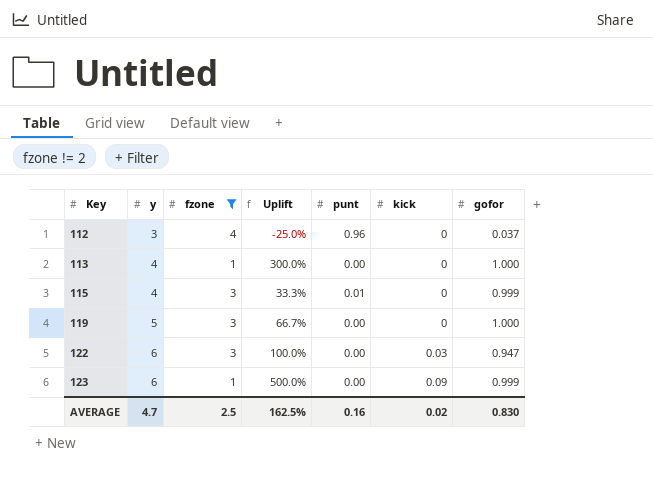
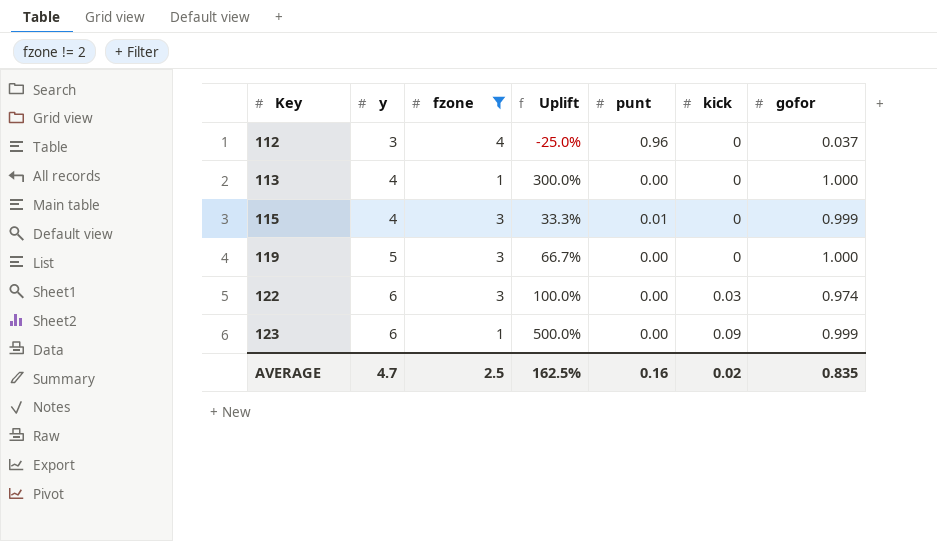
122 | gofor: 0.947 -> 0.974
AVERAGE | gofor: 0.830 -> 0.835

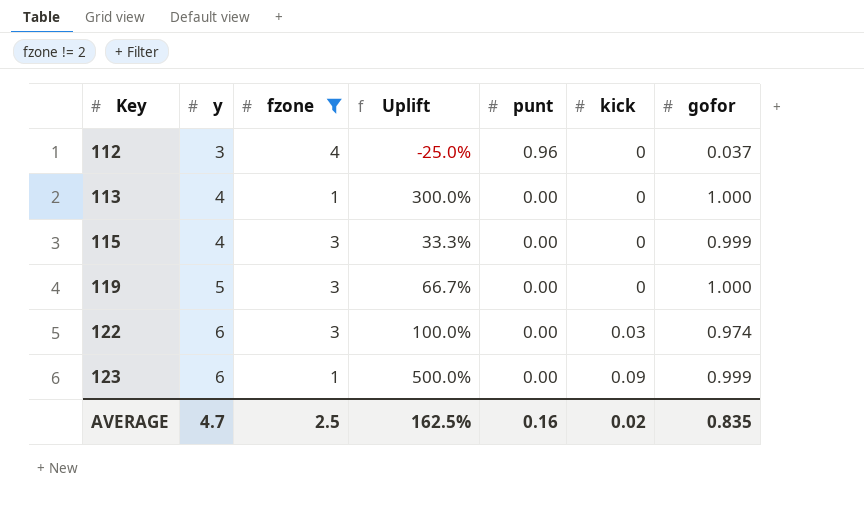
115 | punt: 0.01 -> 0.00

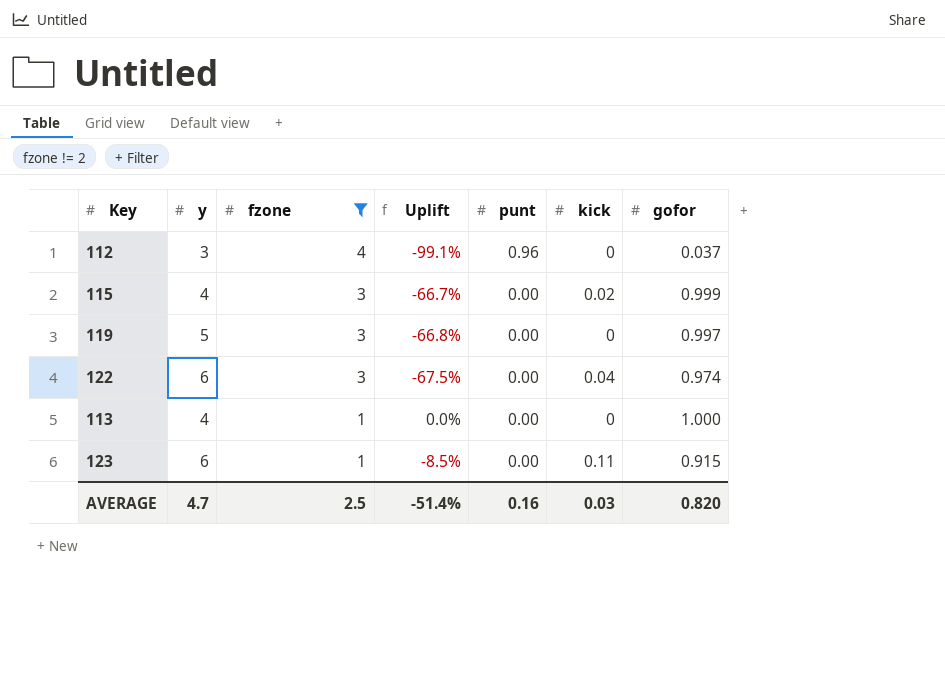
row order: Key ascending -> fzone descending
column Uplift | formula: ([y] - [fzone]) / [fzone] -> ([gofor] - [fzone]) / [fzone]
115 | kick: 0 -> 0.02
119 | gofor: 1.000 -> 0.997
122 | kick: 0.03 -> 0.04
123 | kick: 0.09 -> 0.11
123 | gofor: 0.999 -> 0.915
AVERAGE | Uplift: 162.5% -> -51.4%
AVERAGE | kick: 0.02 -> 0.03
AVERAGE | gofor: 0.835 -> 0.820

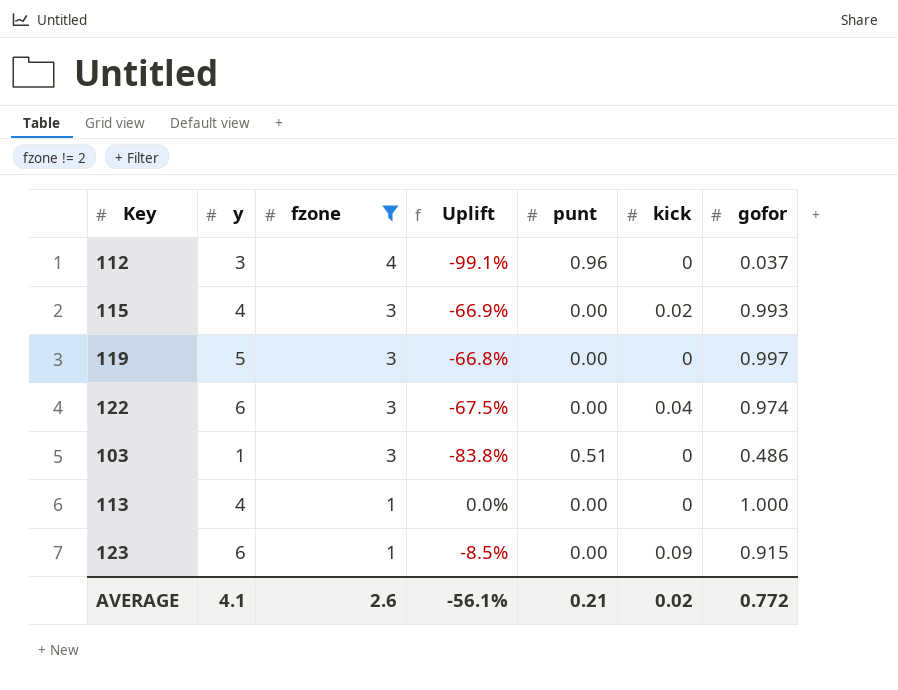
115 | Uplift: -66.7% -> -66.9%
115 | gofor: 0.999 -> 0.993
row 103: none -> 1 | 3 | -83.8% | 0.51 | 0 | 0.486
123 | kick: 0.11 -> 0.09
AVERAGE | y: 4.7 -> 4.1
AVERAGE | fzone: 2.5 -> 2.6
AVERAGE | Uplift: -51.4% -> -56.1%
AVERAGE | punt: 0.16 -> 0.21
AVERAGE | kick: 0.03 -> 0.02
AVERAGE | gofor: 0.820 -> 0.772

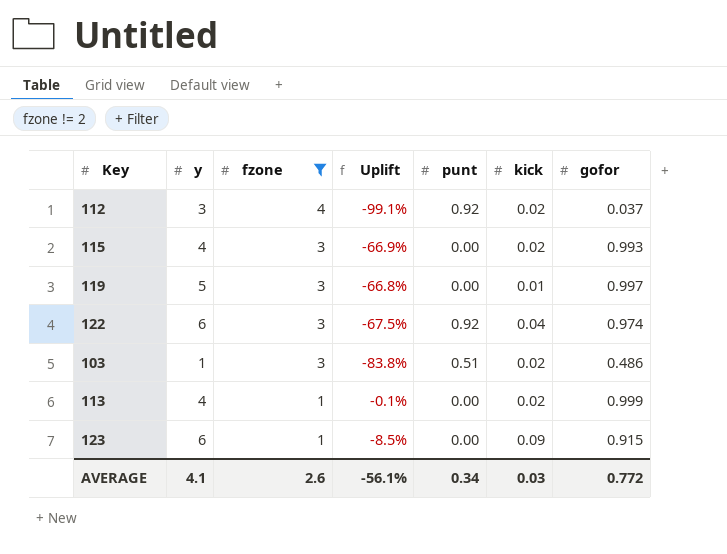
112 | punt: 0.96 -> 0.92
112 | kick: 0 -> 0.02
119 | kick: 0 -> 0.01
122 | punt: 0.00 -> 0.92
103 | kick: 0 -> 0.02
113 | Uplift: 0.0% -> -0.1%
113 | kick: 0 -> 0.02
113 | gofor: 1.000 -> 0.999
AVERAGE | punt: 0.21 -> 0.34
AVERAGE | kick: 0.02 -> 0.03

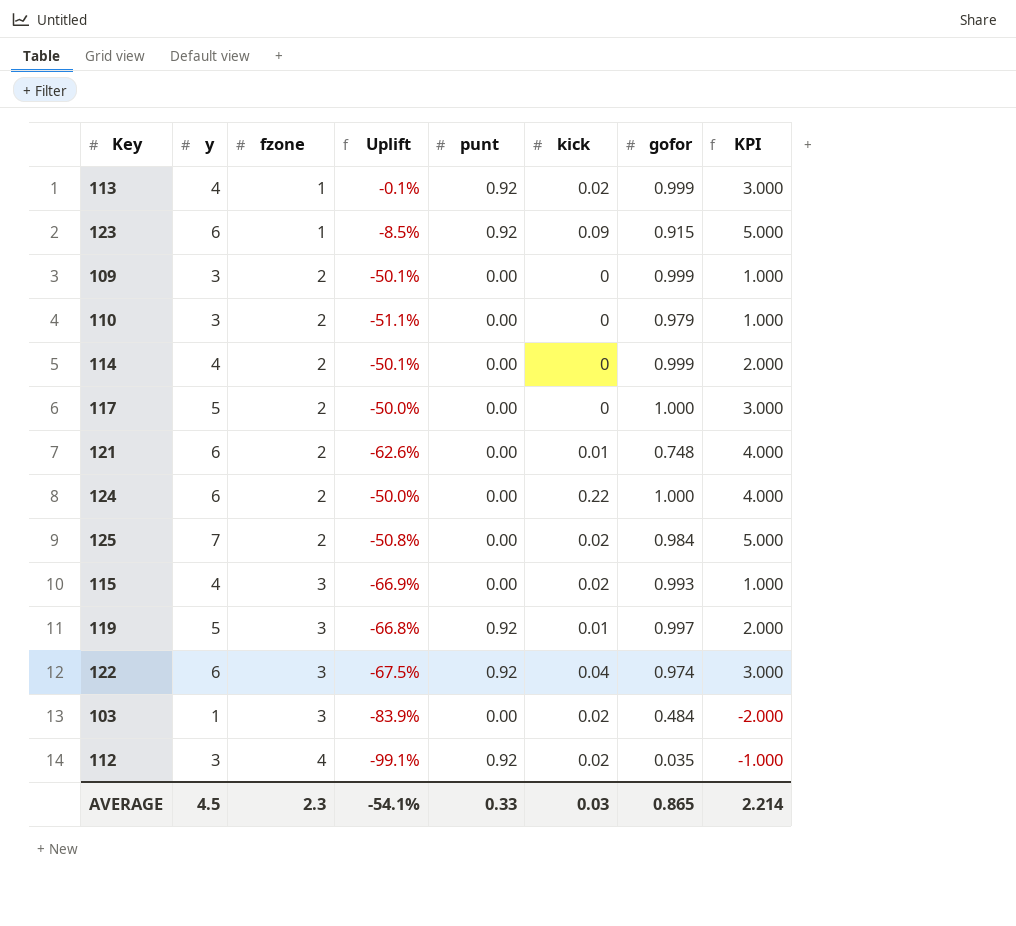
filter: fzone != 2 -> none
row order: fzone descending -> fzone ascending
column KPI | formula: none -> [y] - [fzone]
113 | punt: 0.00 -> 0.92
123 | punt: 0.00 -> 0.92
119 | punt: 0.00 -> 0.92
103 | Uplift: -83.8% -> -83.9%
103 | punt: 0.51 -> 0.00
103 | gofor: 0.486 -> 0.484
112 | gofor: 0.037 -> 0.035
AVERAGE | y: 4.1 -> 4.5
AVERAGE | fzone: 2.6 -> 2.3
AVERAGE | Uplift: -56.1% -> -54.1%
AVERAGE | punt: 0.34 -> 0.33
AVERAGE | gofor: 0.772 -> 0.865

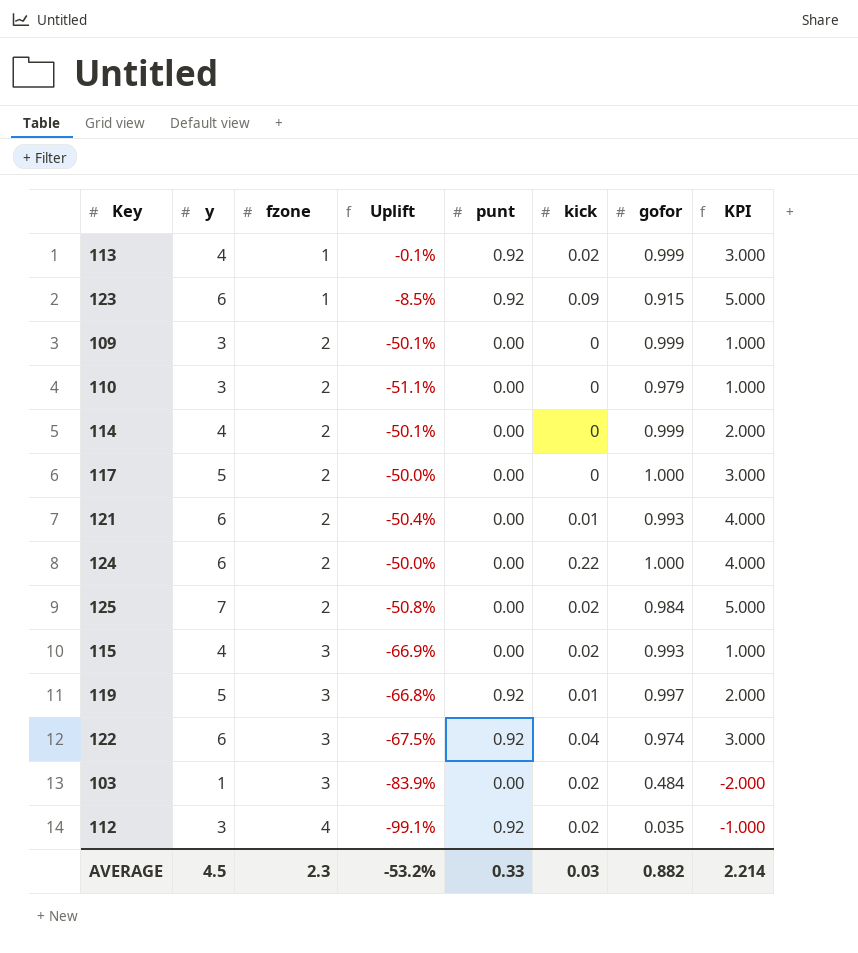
121 | Uplift: -62.6% -> -50.4%
121 | gofor: 0.748 -> 0.993
AVERAGE | Uplift: -54.1% -> -53.2%
AVERAGE | gofor: 0.865 -> 0.882

